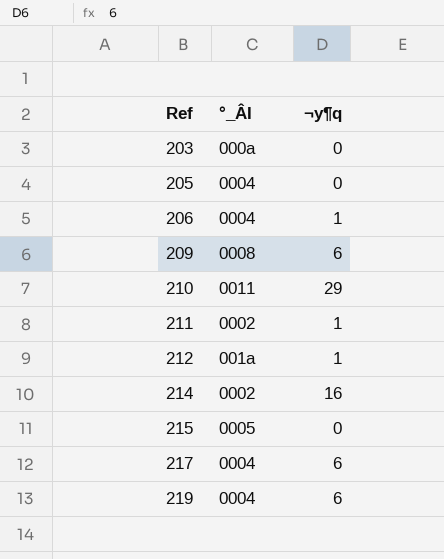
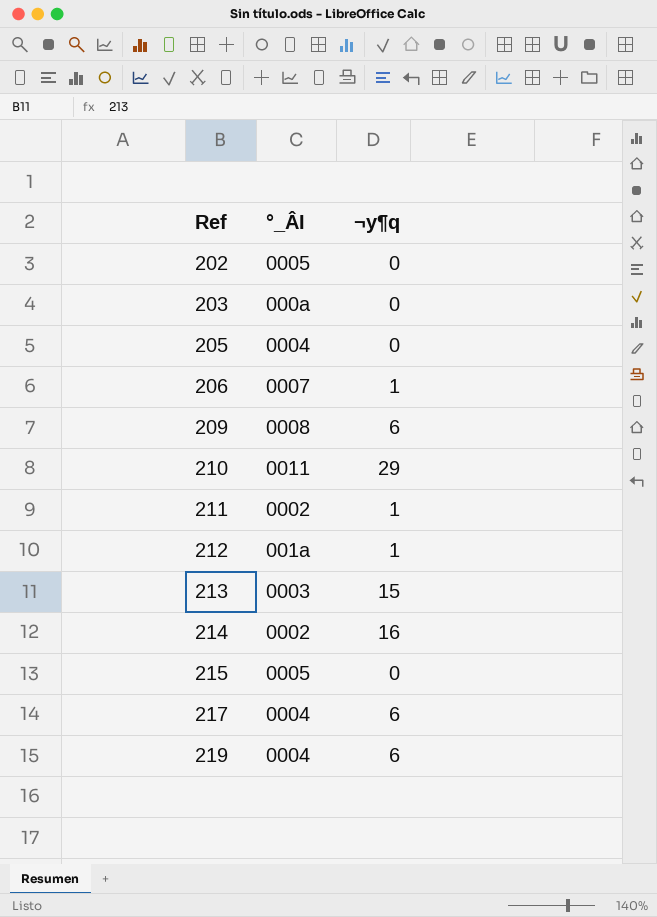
row 202: none -> 0005 | 0
206 | °_ÂI: 0004 -> 0007
row 213: none -> 0003 | 15

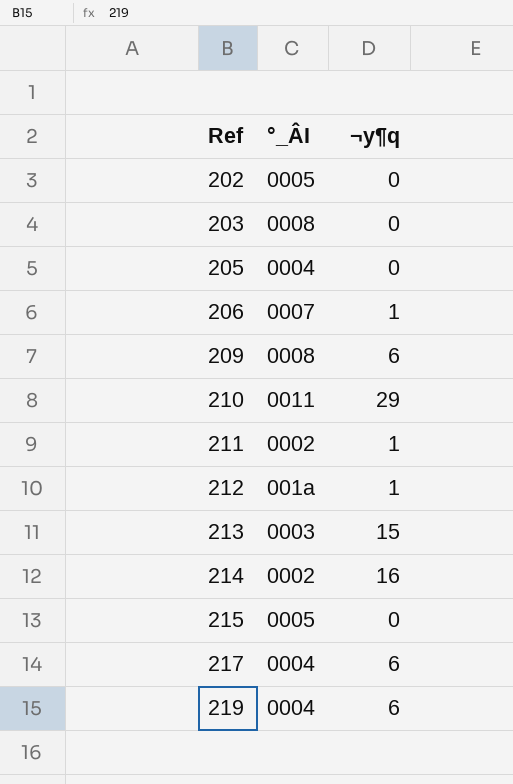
203 | °_ÂI: 000a -> 0008

